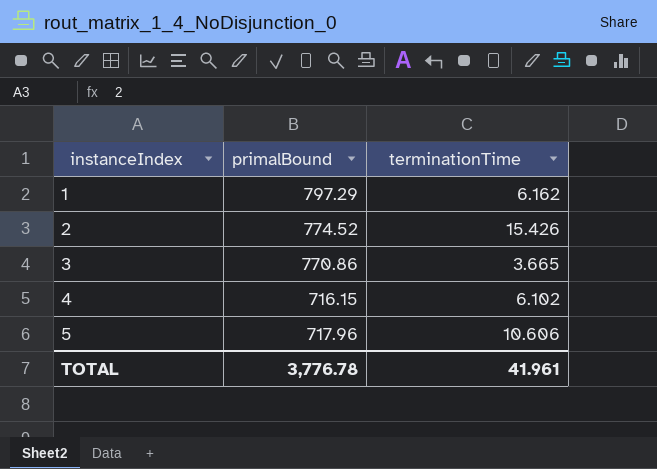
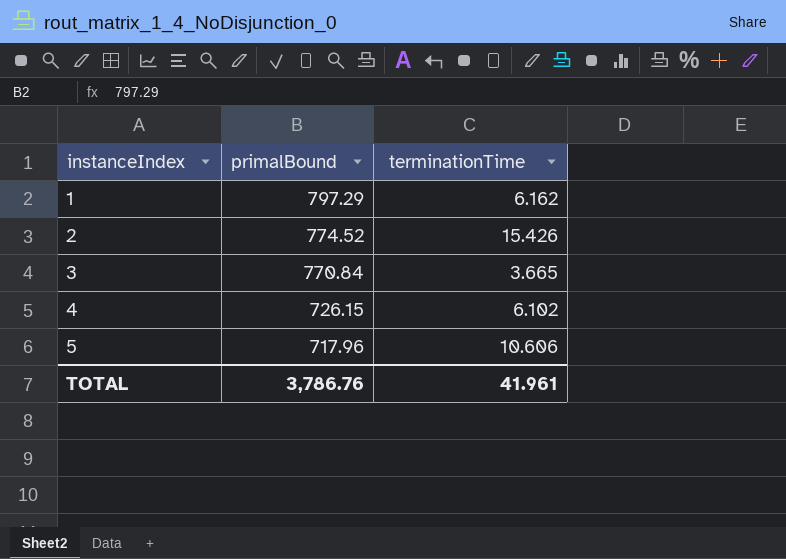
3 | primalBound: 770.86 -> 770.84
4 | primalBound: 716.15 -> 726.15
TOTAL | primalBound: 3,776.78 -> 3,786.76

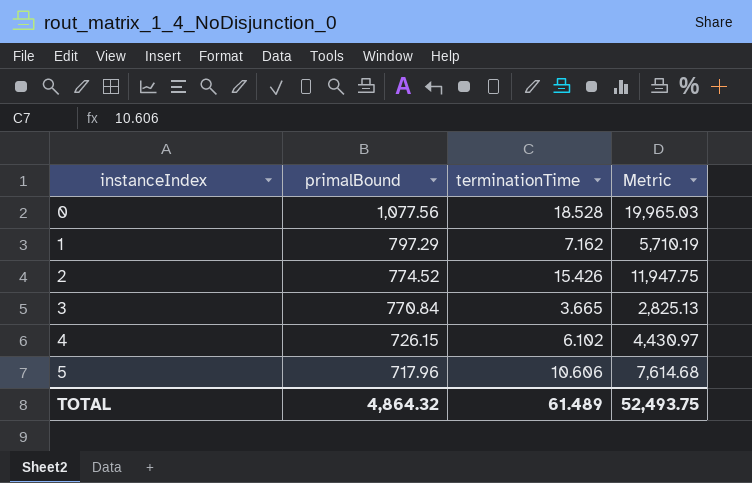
column Metric | formula: none -> [primalBound] * [terminationTime]
row 0: none -> 1,077.56 | 18.528 | 19,965.03
1 | terminationTime: 6.162 -> 7.162
TOTAL | primalBound: 3,786.76 -> 4,864.32
TOTAL | terminationTime: 41.961 -> 61.489

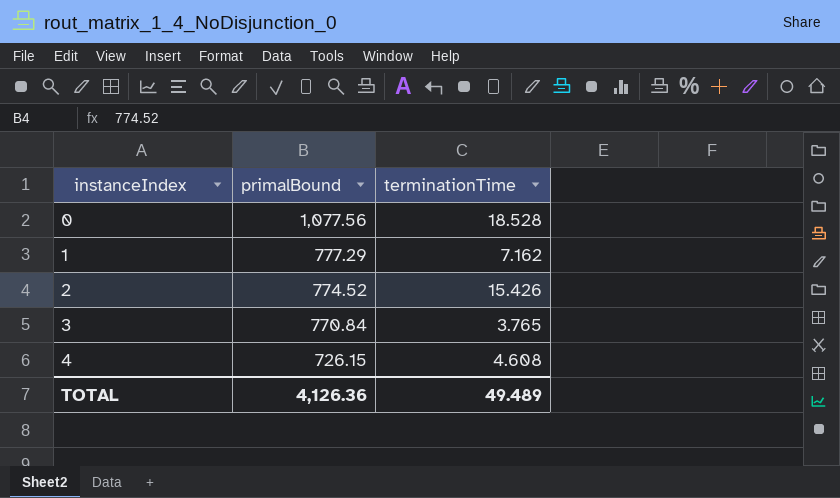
column Metric | formula: [primalBound] * [terminationTime] -> none
row 5: 717.96 | 10.606 | 7,614.68 -> none
1 | primalBound: 797.29 -> 777.29
3 | terminationTime: 3.665 -> 3.765
4 | terminationTime: 6.102 -> 4.608
TOTAL | primalBound: 4,864.32 -> 4,126.36
TOTAL | terminationTime: 61.489 -> 49.489

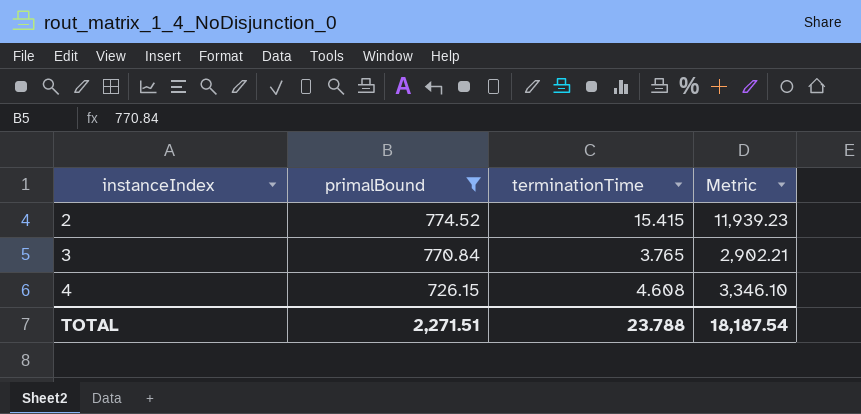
filter: none -> primalBound <= 774.52
column Metric | formula: none -> [primalBound] * [terminationTime]
2 | terminationTime: 15.426 -> 15.415
TOTAL | primalBound: 4,126.36 -> 2,271.51
TOTAL | terminationTime: 49.489 -> 23.788

